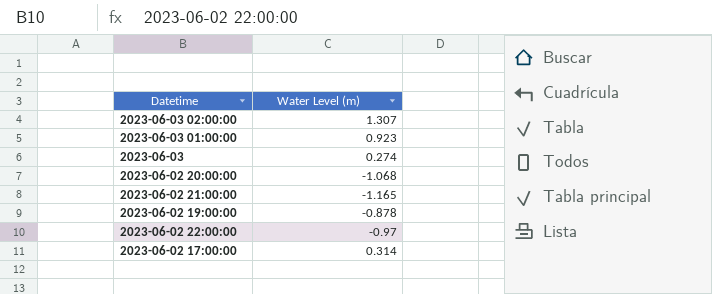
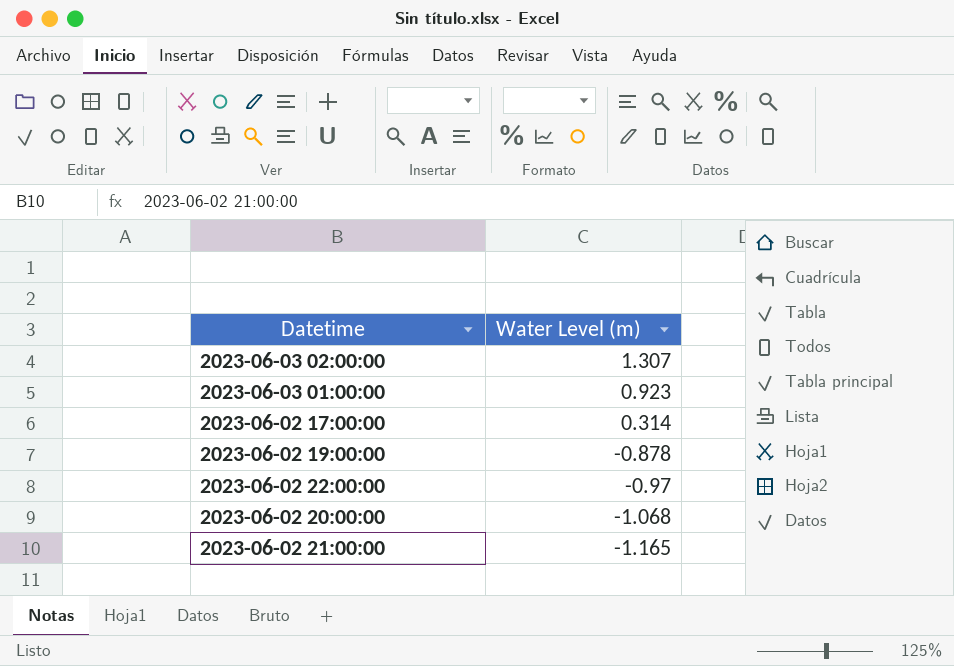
row order: none -> Water Level (m) descending
row 2023-06-03: 0.274 -> none

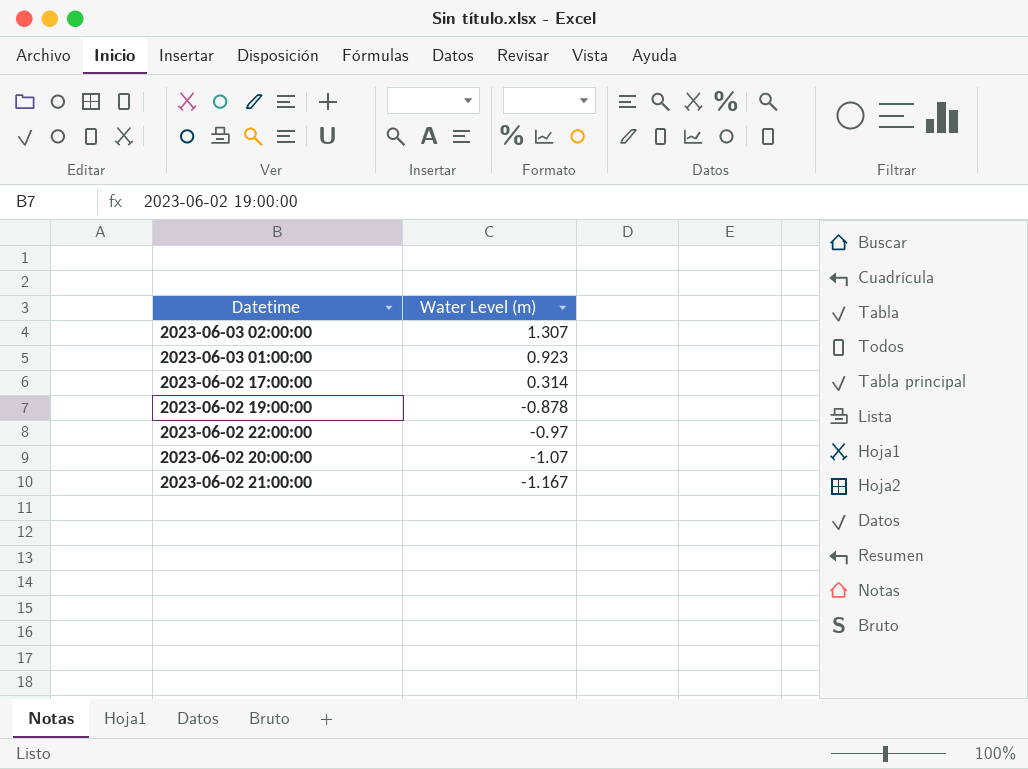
2023-06-02 20:00:00 | Water Level (m): -1.068 -> -1.07
2023-06-02 21:00:00 | Water Level (m): -1.165 -> -1.167

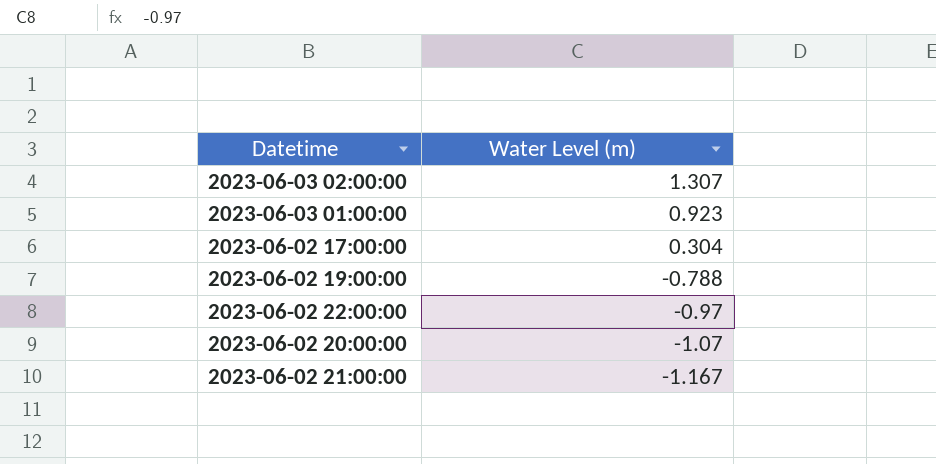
2023-06-02 17:00:00 | Water Level (m): 0.314 -> 0.304
2023-06-02 19:00:00 | Water Level (m): -0.878 -> -0.788

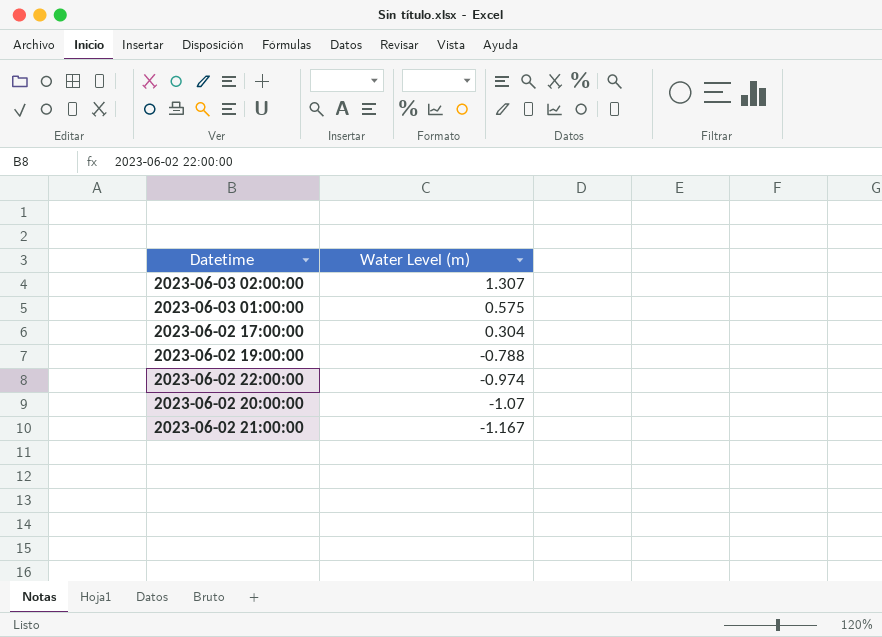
2023-06-03 01:00:00 | Water Level (m): 0.923 -> 0.575
2023-06-02 22:00:00 | Water Level (m): -0.97 -> -0.974

